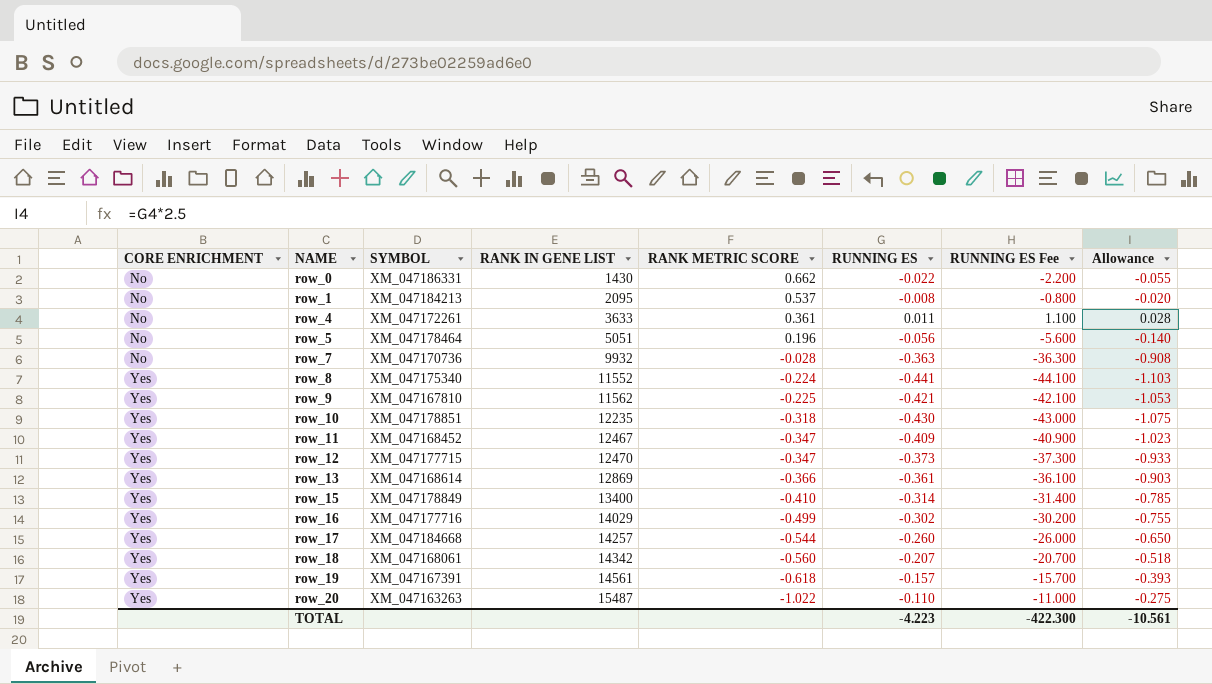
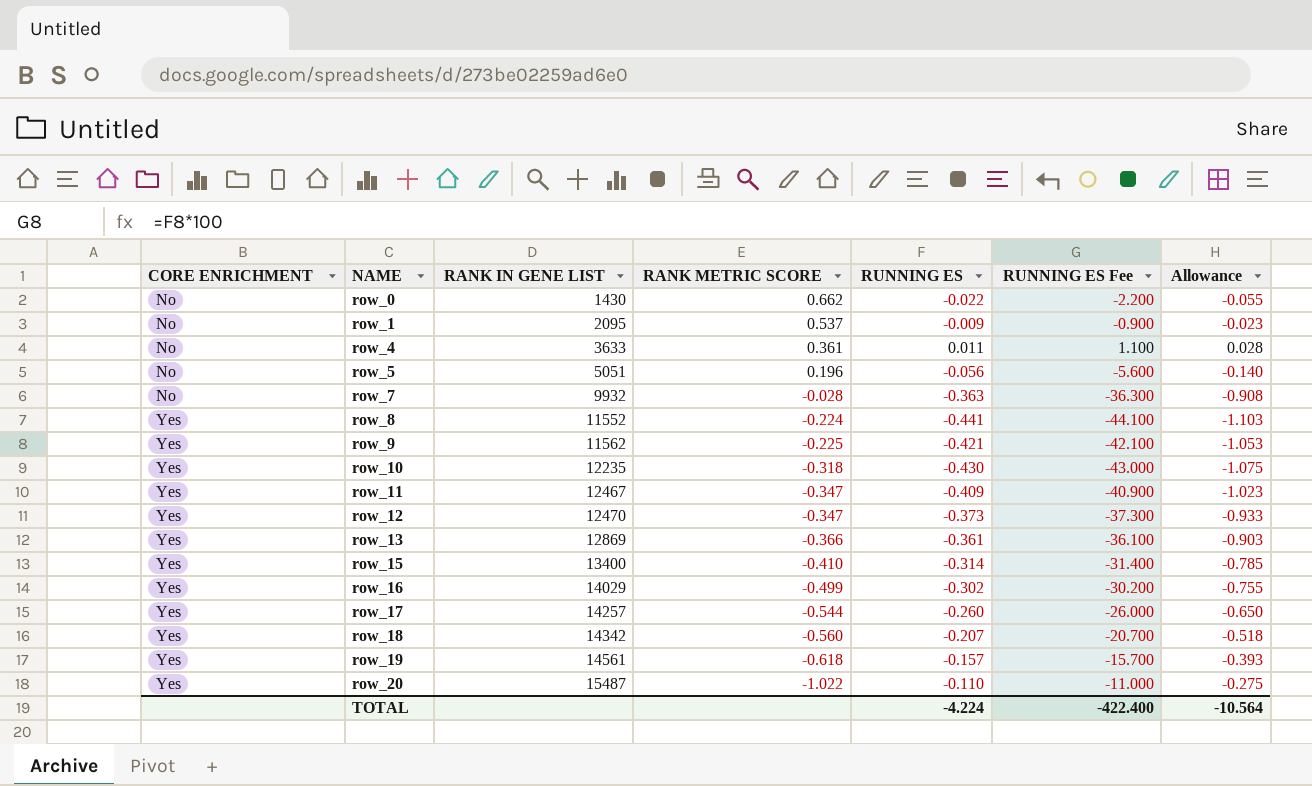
column SYMBOL | position: 3 -> none
row_1 | RUNNING ES: -0.008 -> -0.009
row_1 | RUNNING ES Fee: -0.800 -> -0.900
row_1 | Allowance: -0.020 -> -0.023
TOTAL | RUNNING ES: -4.223 -> -4.224
TOTAL | RUNNING ES Fee: -422.300 -> -422.400
TOTAL | Allowance: -10.561 -> -10.564

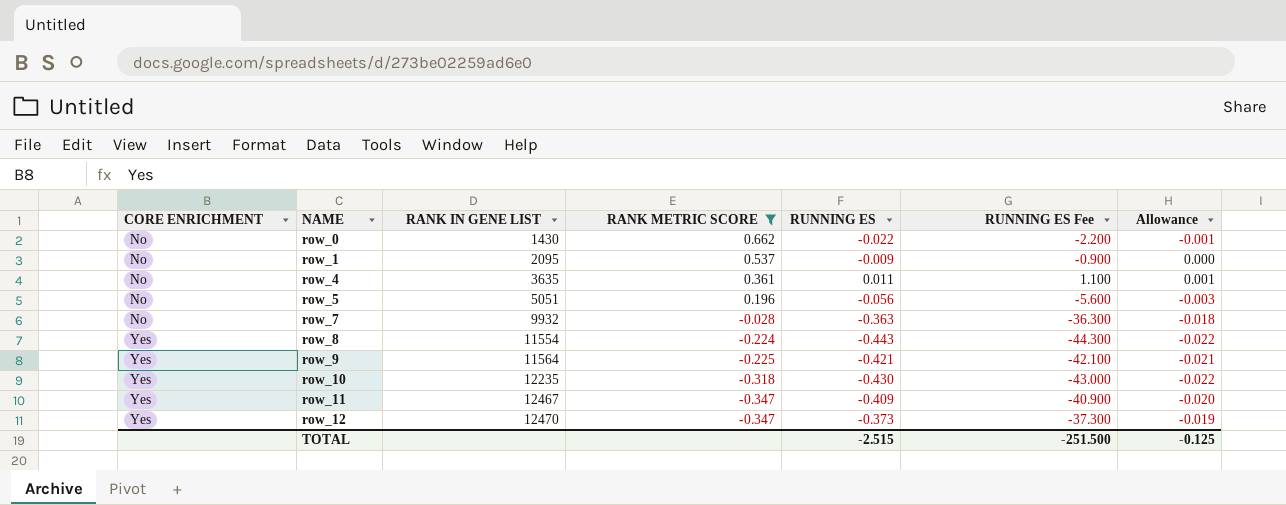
filter: none -> RANK METRIC SCORE >= -0.347
column Allowance | formula: [RUNNING ES] * 2.5 -> [RUNNING ES] * 0.05
row_4 | RANK IN GENE LIST: 3633 -> 3635
row_8 | RANK IN GENE LIST: 11552 -> 11554
row_8 | RUNNING ES: -0.441 -> -0.443
row_8 | RUNNING ES Fee: -44.100 -> -44.300
row_9 | RANK IN GENE LIST: 11562 -> 11564
TOTAL | RUNNING ES: -4.224 -> -2.515
TOTAL | RUNNING ES Fee: -422.400 -> -251.500
TOTAL | Allowance: -10.564 -> -0.125

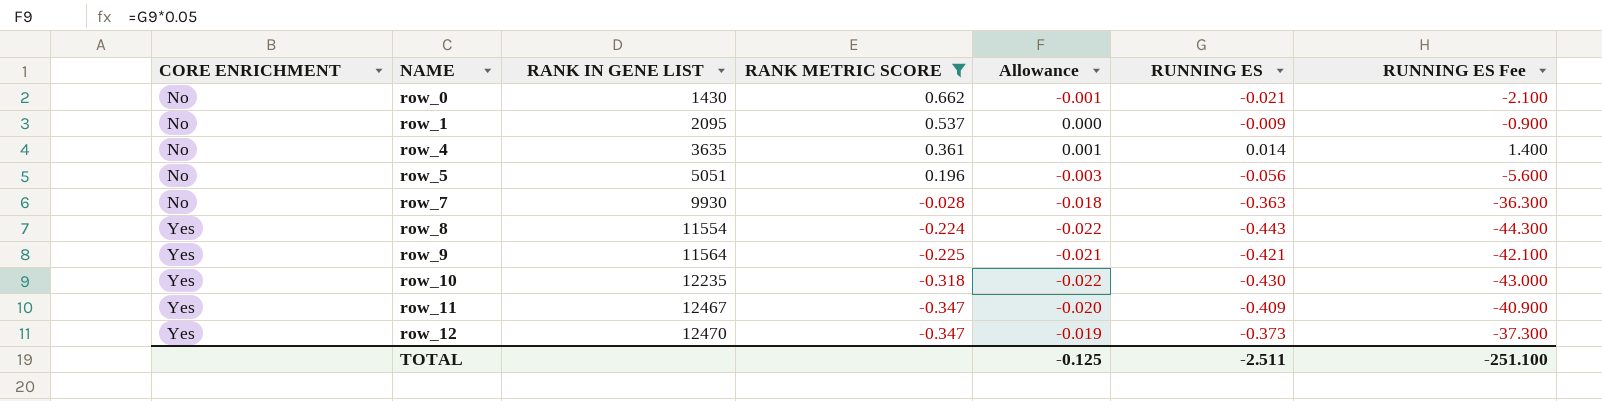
column Allowance | position: 7 -> 5
row_0 | RUNNING ES: -0.022 -> -0.021
row_0 | RUNNING ES Fee: -2.200 -> -2.100
row_4 | RUNNING ES: 0.011 -> 0.014
row_4 | RUNNING ES Fee: 1.100 -> 1.400
row_7 | RANK IN GENE LIST: 9932 -> 9930
TOTAL | RUNNING ES: -2.515 -> -2.511
TOTAL | RUNNING ES Fee: -251.500 -> -251.100

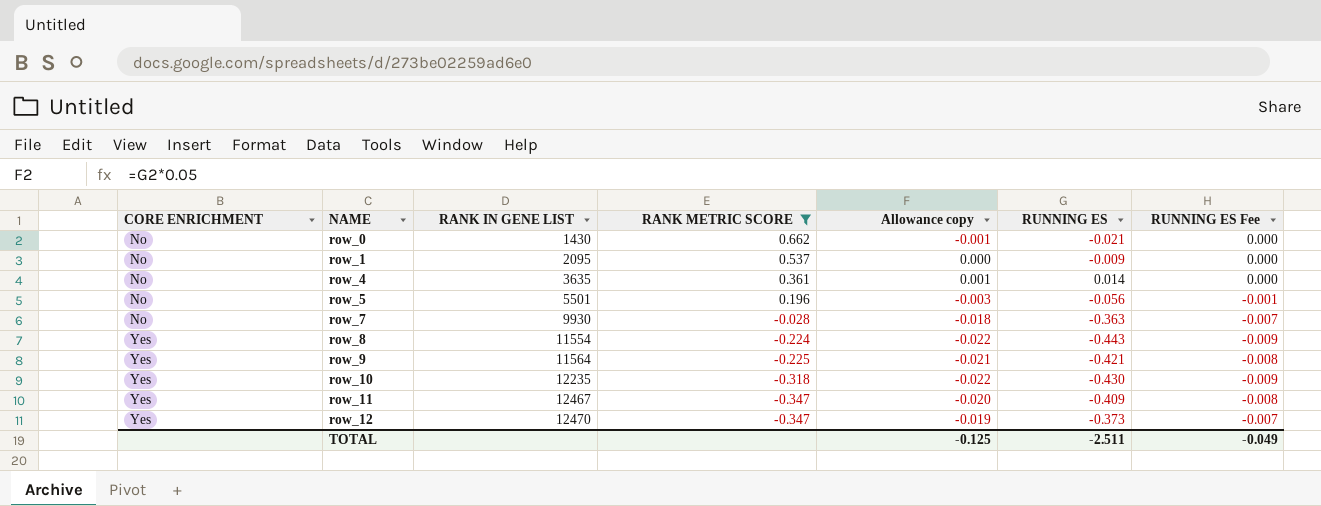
column name: Allowance -> Allowance copy
column RUNNING ES Fee | formula: [RUNNING ES] * 100 -> [RUNNING ES] * 0.02
row_5 | RANK IN GENE LIST: 5051 -> 5501
TOTAL | RUNNING ES Fee: -251.100 -> -0.049

